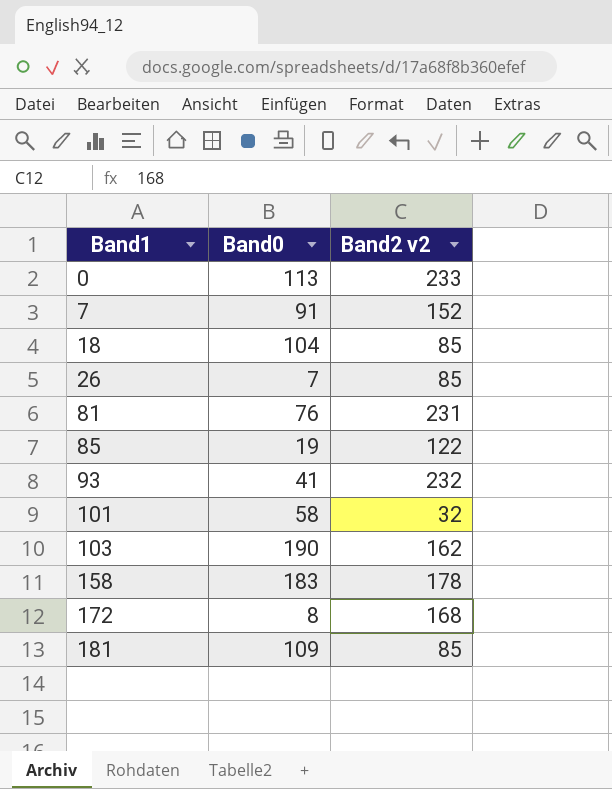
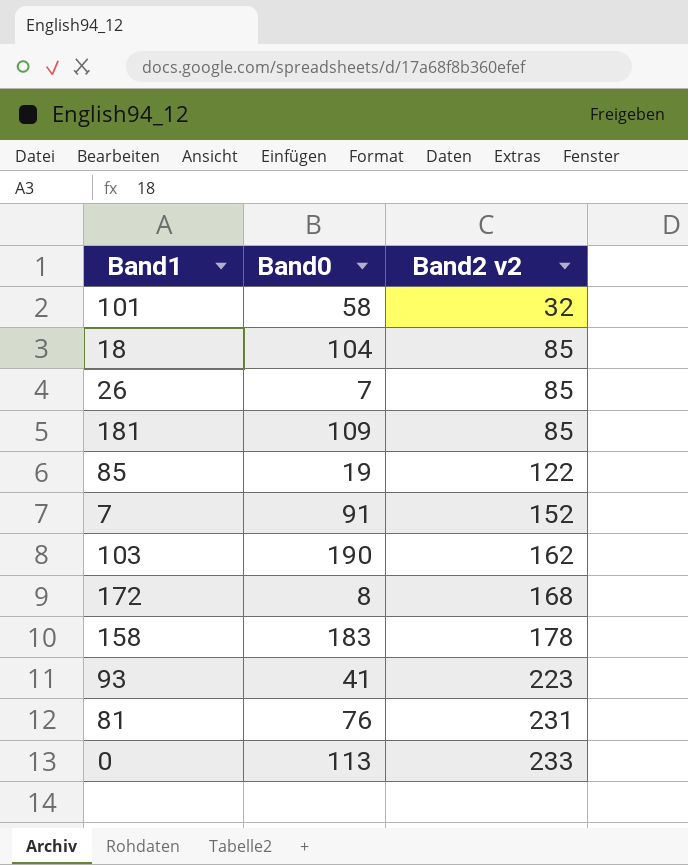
row order: Band1 ascending -> Band2 v2 ascending
93 | Band2 v2: 232 -> 223

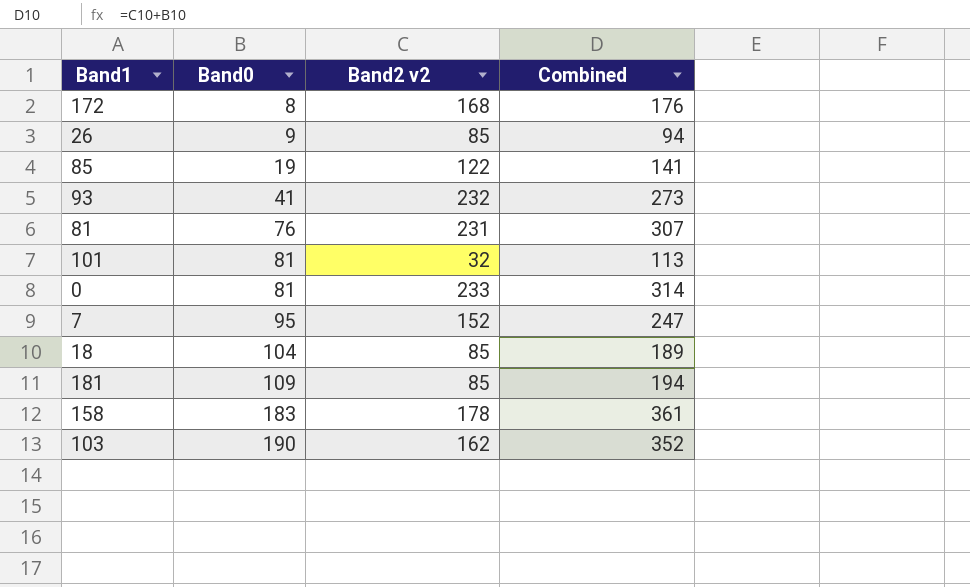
row order: Band2 v2 ascending -> Band0 ascending
column Combined | formula: none -> [Band0] + [Band2 v2]
26 | Band0: 7 -> 9
93 | Band2 v2: 223 -> 232
101 | Band0: 58 -> 81
0 | Band0: 113 -> 81
7 | Band0: 91 -> 95

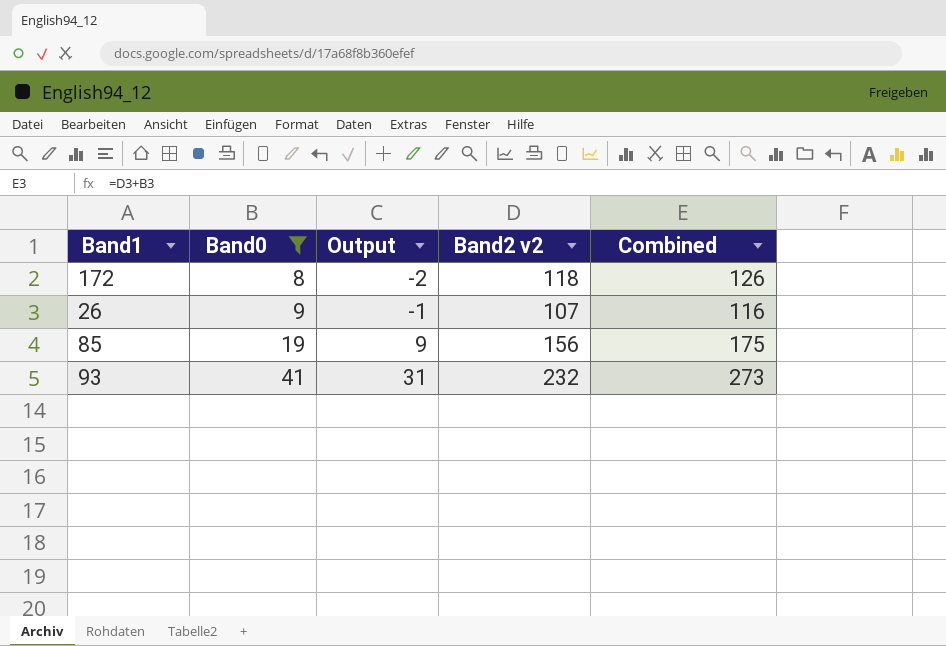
filter: none -> Band0 <= 41
column Output | formula: none -> [Band0] - 10
172 | Band2 v2: 168 -> 118
172 | Combined: 176 -> 126
26 | Band2 v2: 85 -> 107
26 | Combined: 94 -> 116
85 | Band2 v2: 122 -> 156
85 | Combined: 141 -> 175

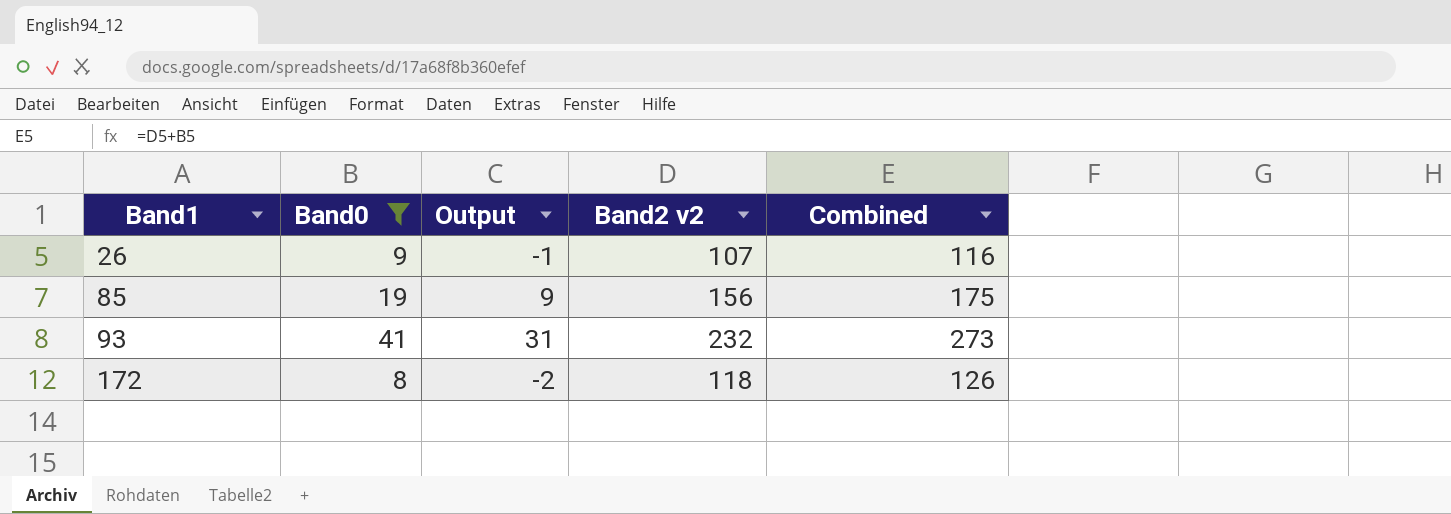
row order: Band0 ascending -> Band1 ascending

